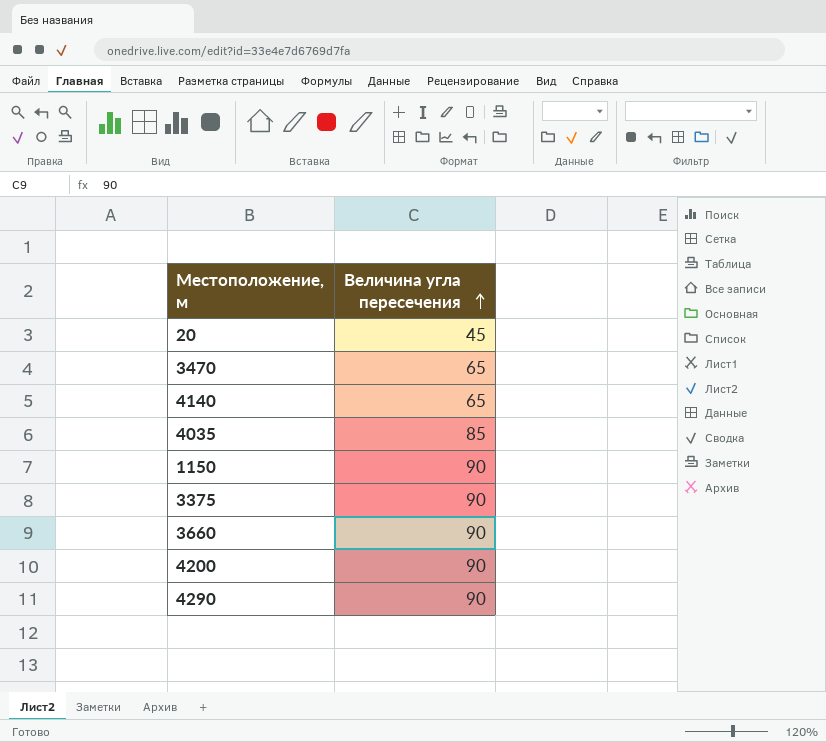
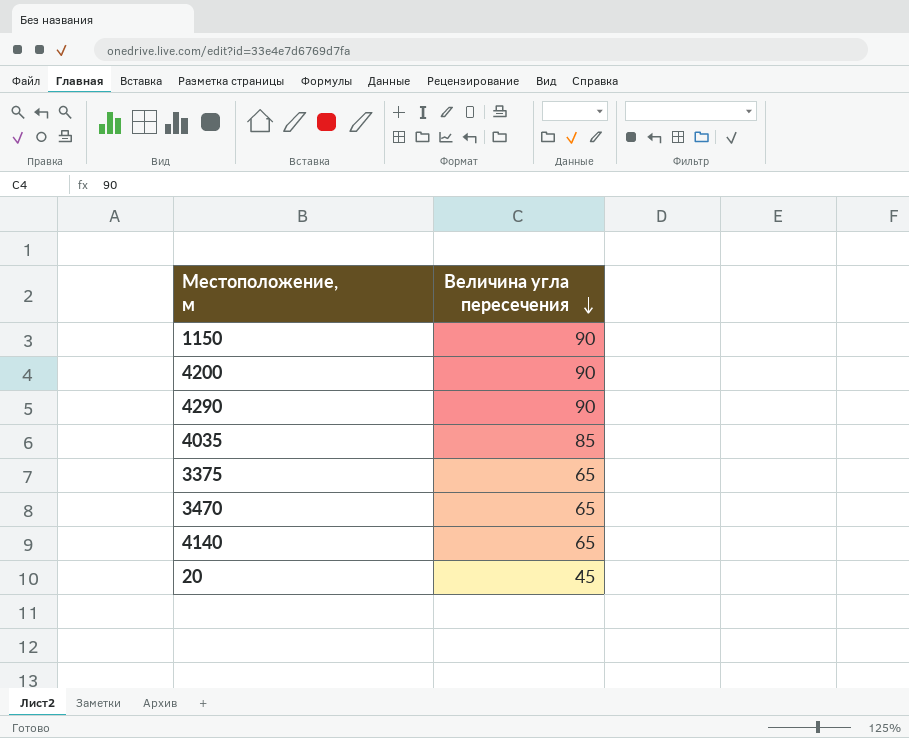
row order: Величина угла пересечения ascending -> Величина угла пересечения descending
row 3660: 90 -> none
3375 | Величина угла пересечения: 90 -> 65

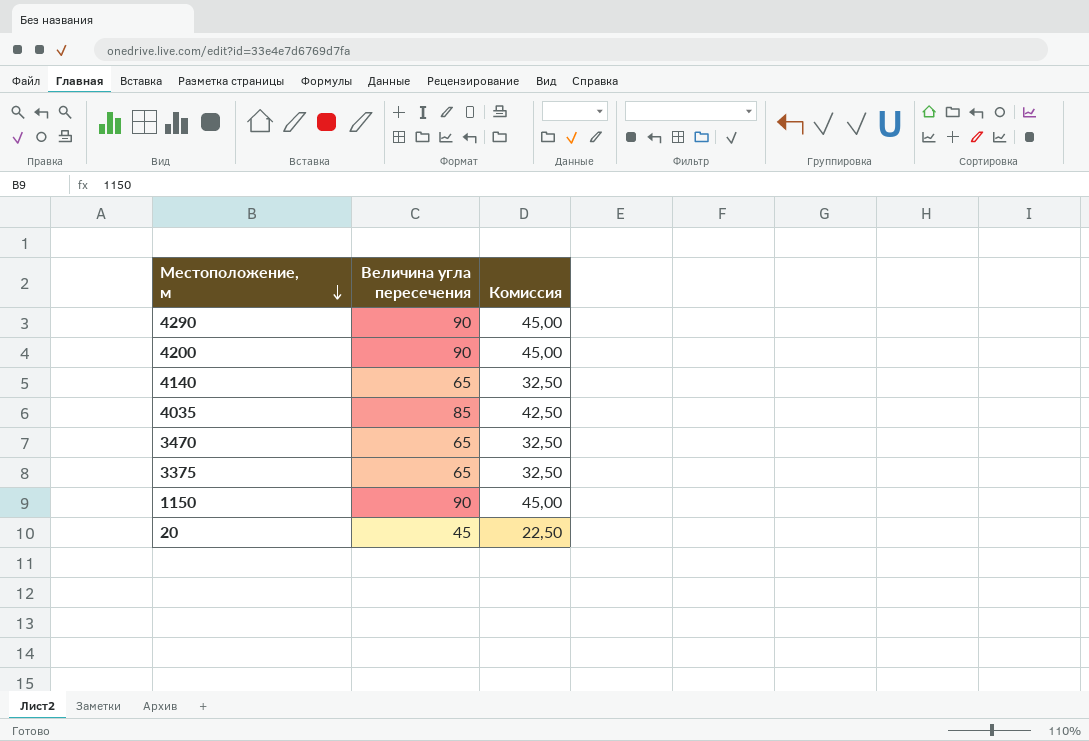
row order: Величина угла пересечения descending -> Местоположение, м descending
column Комиссия | formula: none -> [Величина угла пересечения] * 0,5

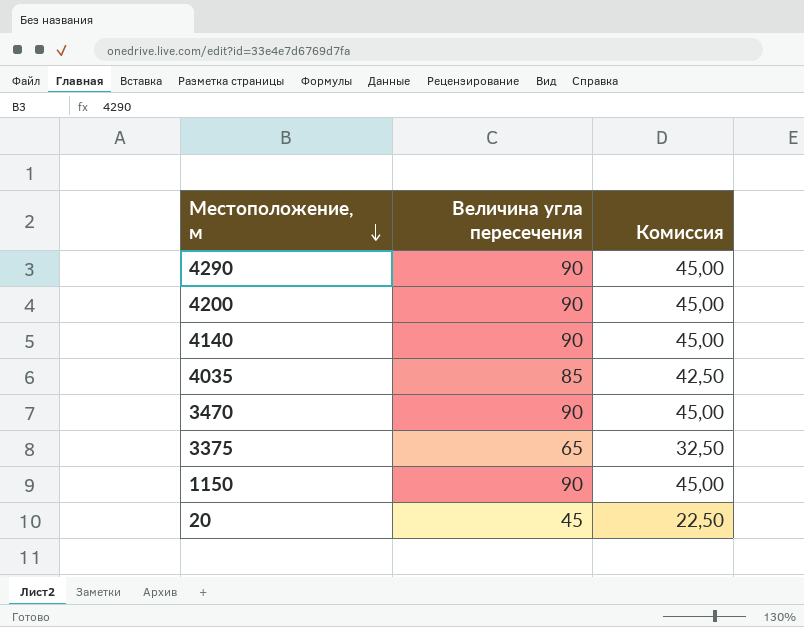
4140 | Величина угла пересечения: 65 -> 90
4140 | Комиссия: 32,50 -> 45,00
3470 | Величина угла пересечения: 65 -> 90
3470 | Комиссия: 32,50 -> 45,00

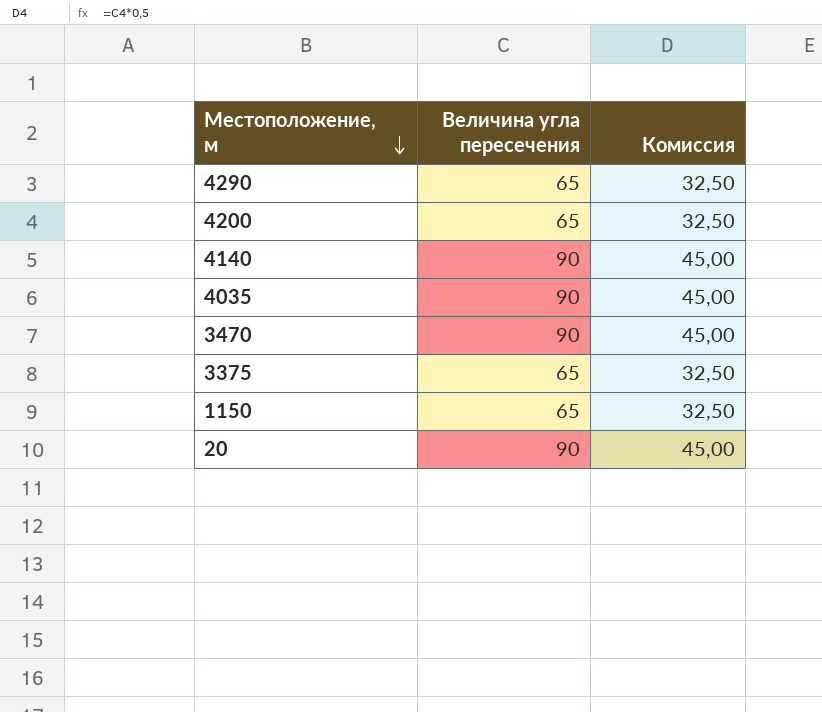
4290 | Величина угла пересечения: 90 -> 65
4290 | Комиссия: 45,00 -> 32,50
4200 | Величина угла пересечения: 90 -> 65
4200 | Комиссия: 45,00 -> 32,50
4035 | Величина угла пересечения: 85 -> 90
4035 | Комиссия: 42,50 -> 45,00
1150 | Величина угла пересечения: 90 -> 65
1150 | Комиссия: 45,00 -> 32,50
20 | Величина угла пересечения: 45 -> 90
20 | Комиссия: 22,50 -> 45,00

